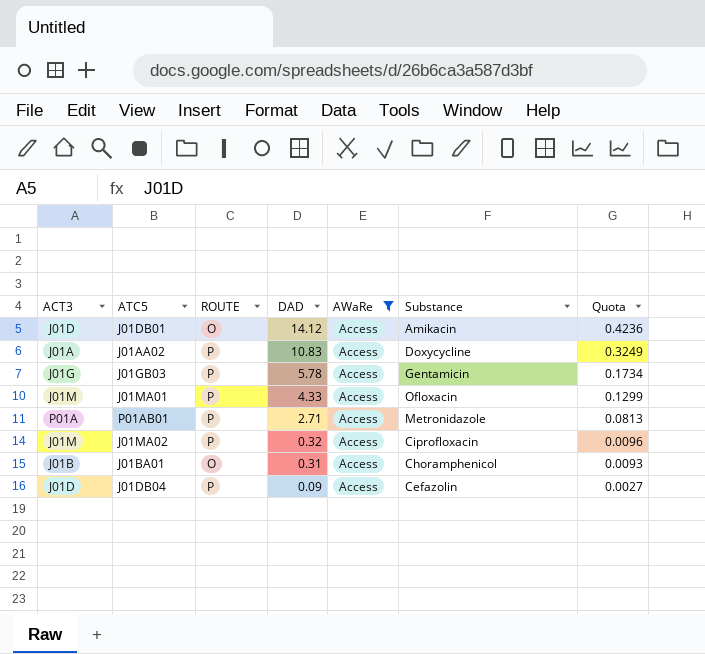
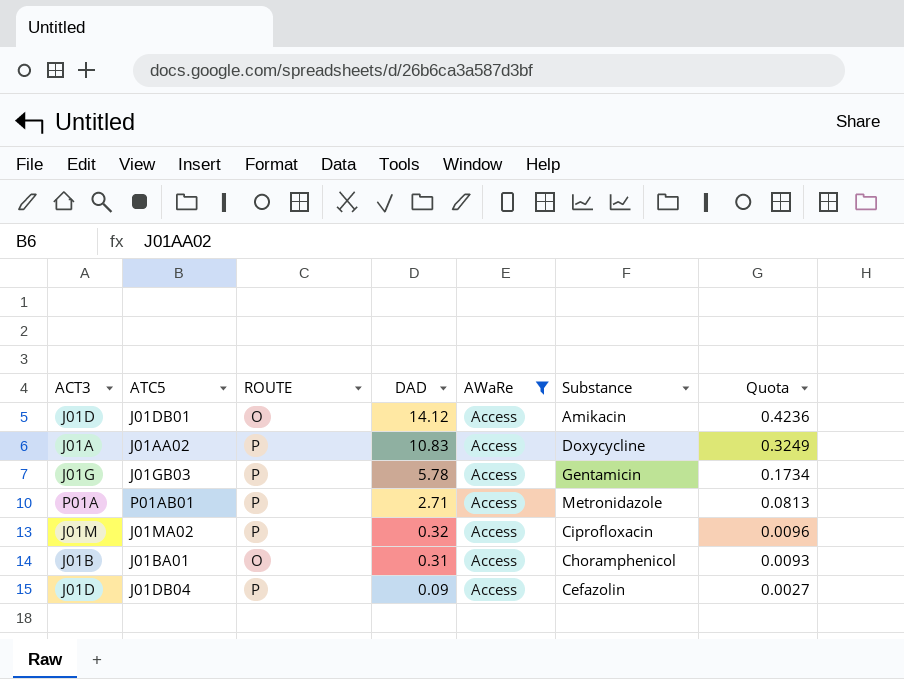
row J01MA01: J01M | P | 4.33 | Access | Ofloxacin | 0.1299 -> none

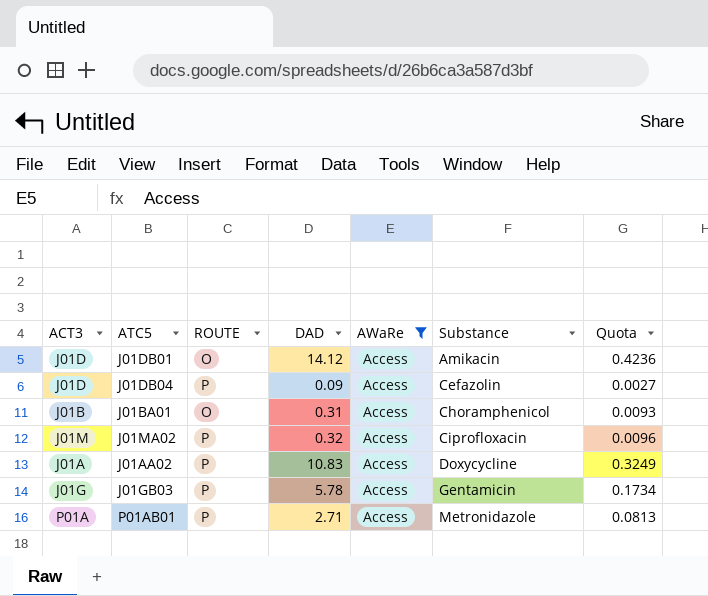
row order: DAD descending -> Substance ascending

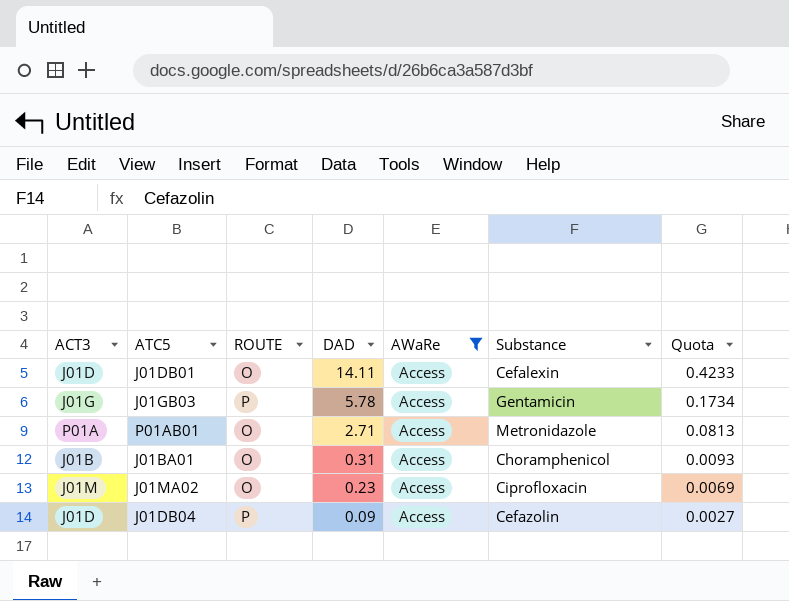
row order: Substance ascending -> DAD descending
row J01AA02: J01A | P | 10.83 | Access | Doxycycline | 0.3249 -> none
J01DB01 | DAD: 14.12 -> 14.11
J01DB01 | Substance: Amikacin -> Cefalexin
J01DB01 | Quota: 0.4236 -> 0.4233
P01AB01 | ROUTE: P -> O
J01MA02 | ROUTE: P -> O
J01MA02 | DAD: 0.32 -> 0.23
J01MA02 | Quota: 0.0096 -> 0.0069

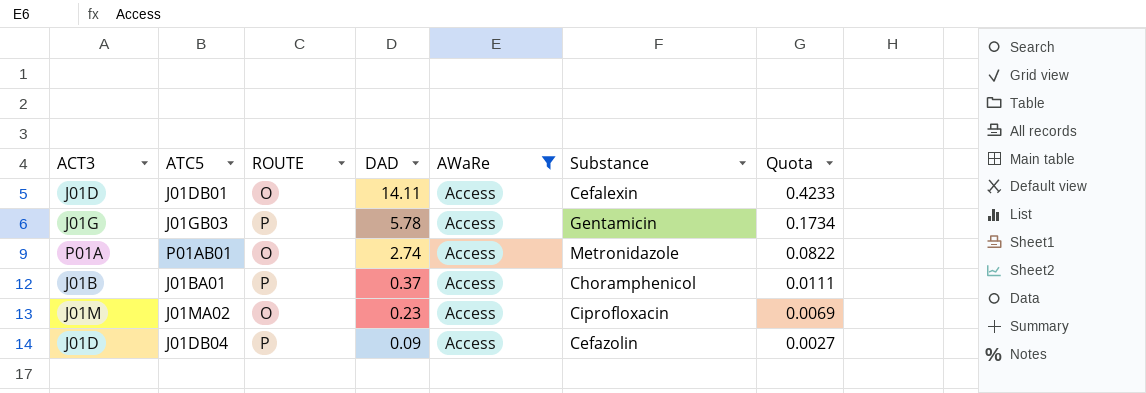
P01AB01 | DAD: 2.71 -> 2.74
P01AB01 | Quota: 0.0813 -> 0.0822
J01BA01 | ROUTE: O -> P
J01BA01 | DAD: 0.31 -> 0.37
J01BA01 | Quota: 0.0093 -> 0.0111

